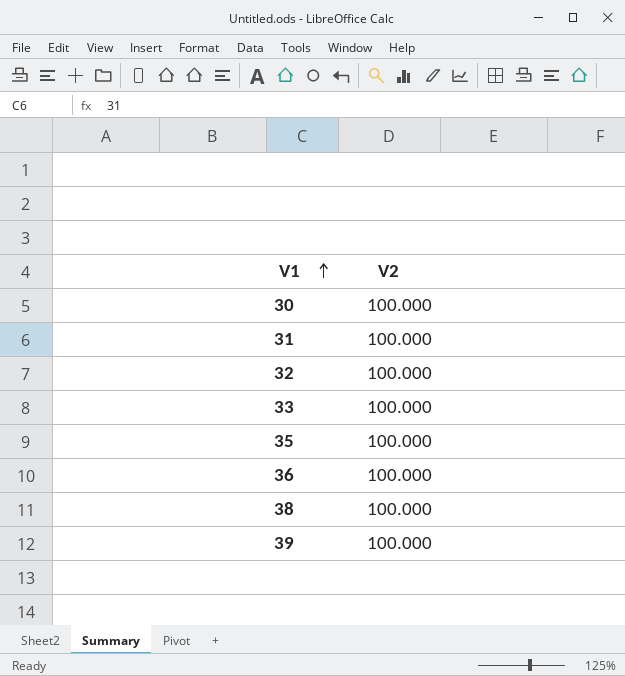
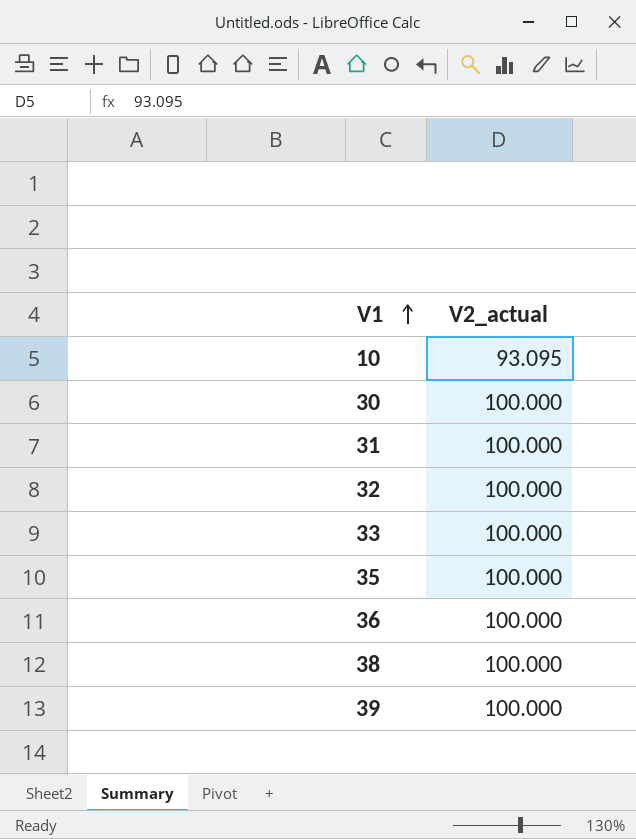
column name: V2 -> V2_actual
row 10: none -> 93.095

